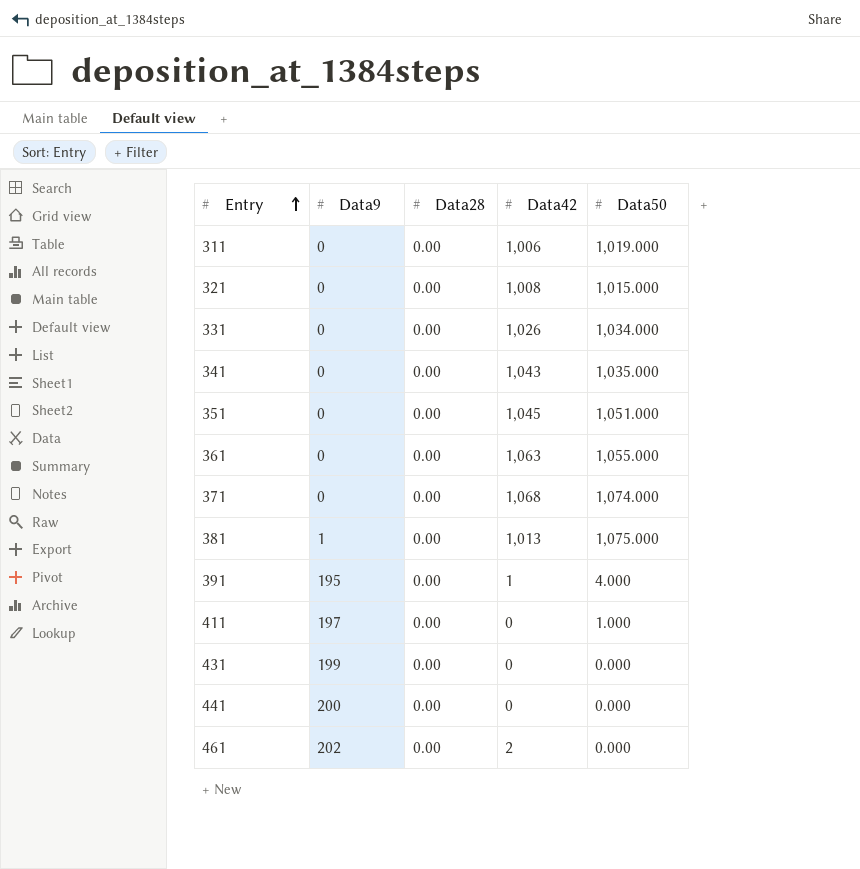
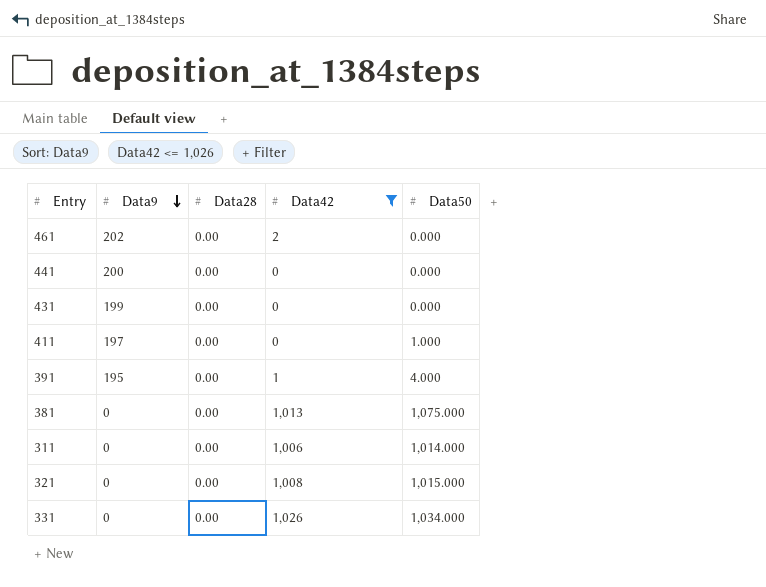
filter: none -> Data42 <= 1,026
row order: Entry ascending -> Data9 descending
381 | Data9: 1 -> 0
311 | Data50: 1,019.000 -> 1,014.000

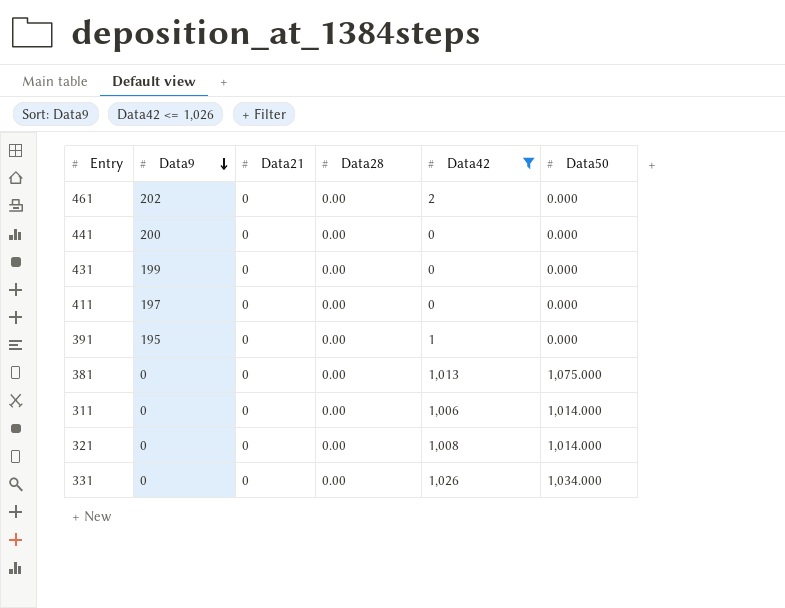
column Data21 | position: none -> 3
411 | Data50: 1.000 -> 0.000
391 | Data50: 4.000 -> 0.000
321 | Data50: 1,015.000 -> 1,014.000

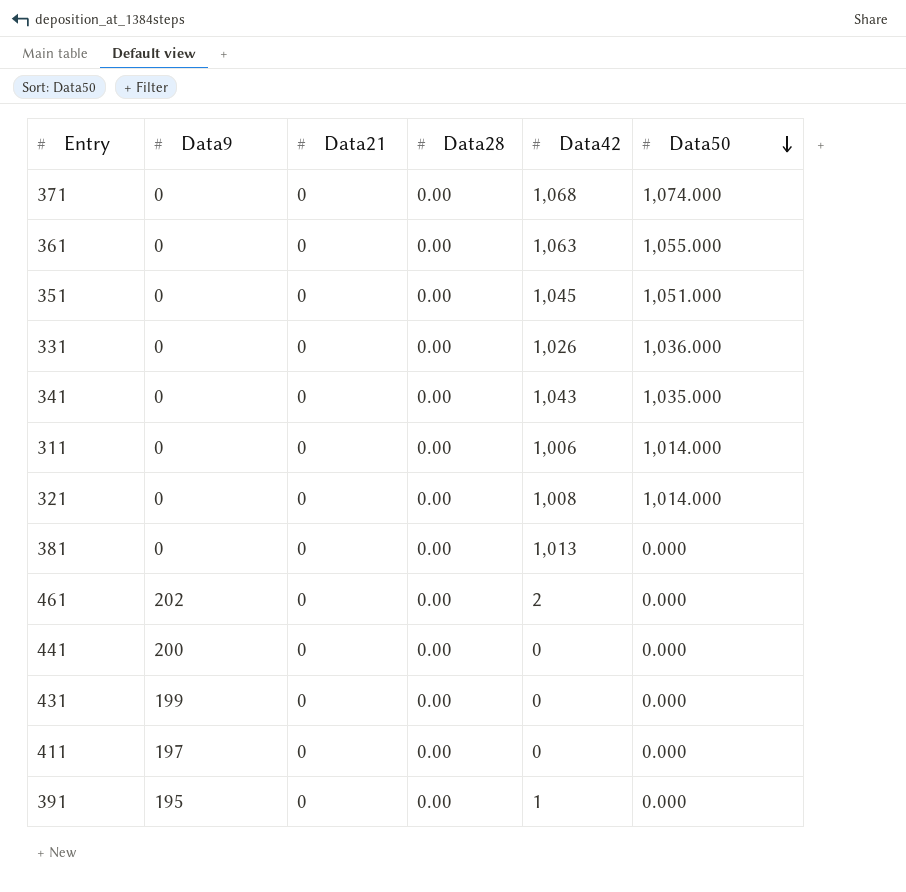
filter: Data42 <= 1,026 -> none
row order: Data9 descending -> Data50 descending
331 | Data50: 1,034.000 -> 1,036.000
381 | Data50: 1,075.000 -> 0.000

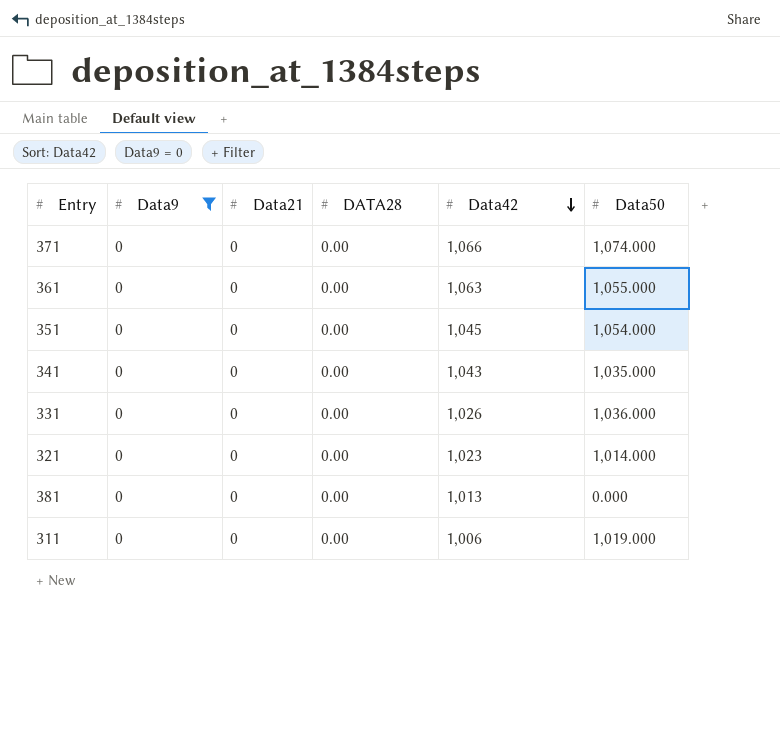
filter: none -> Data9 = 0
row order: Data50 descending -> Data42 descending
column name: Data28 -> DATA28
371 | Data42: 1,068 -> 1,066
351 | Data50: 1,051.000 -> 1,054.000
321 | Data42: 1,008 -> 1,023
311 | Data50: 1,014.000 -> 1,019.000

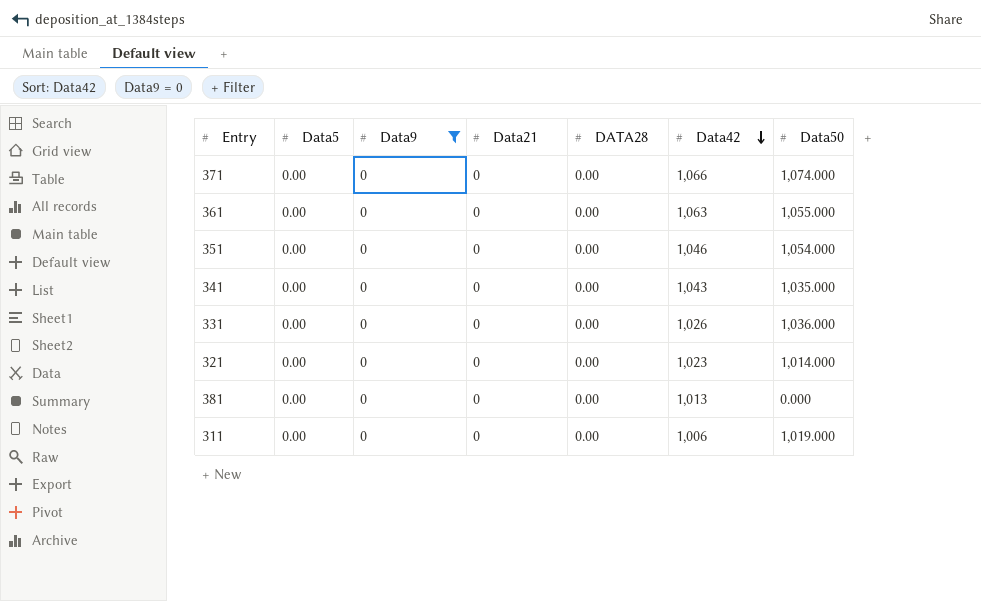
column Data5 | position: none -> 2
351 | Data42: 1,045 -> 1,046

